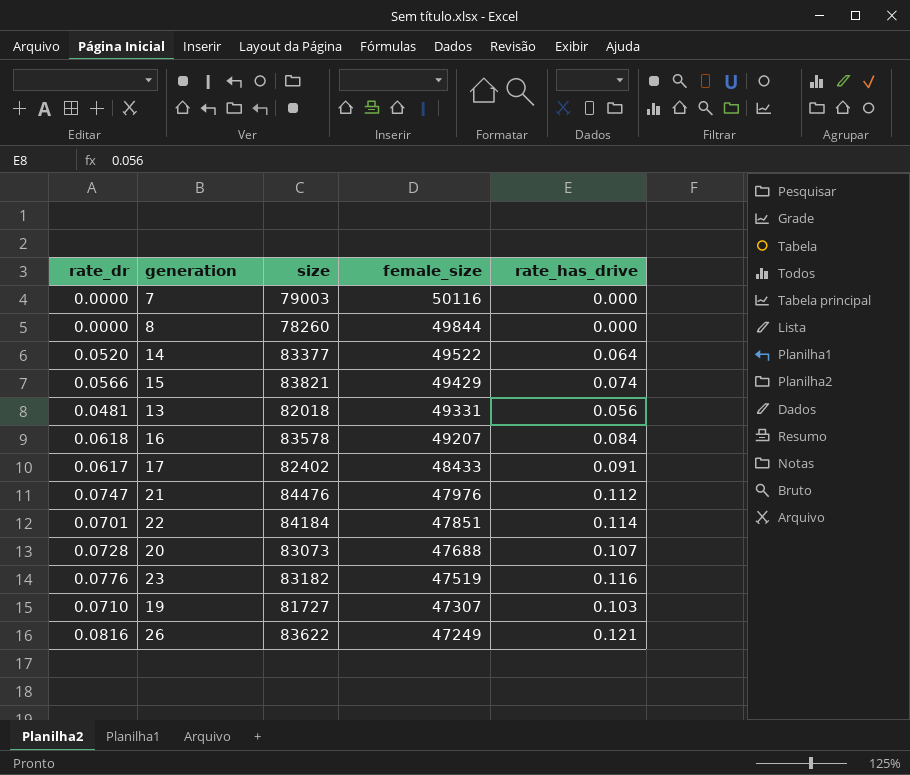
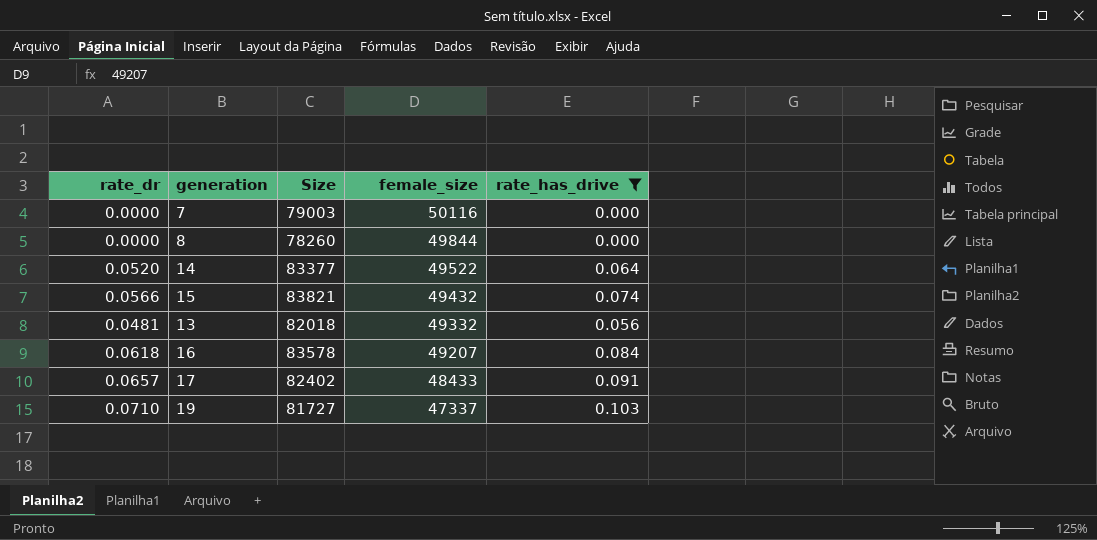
filter: none -> rate_has_drive <= 0.103
column name: size -> Size
15 | female_size: 49429 -> 49432
13 | female_size: 49331 -> 49332
17 | rate_dr: 0.0617 -> 0.0657
19 | female_size: 47307 -> 47337

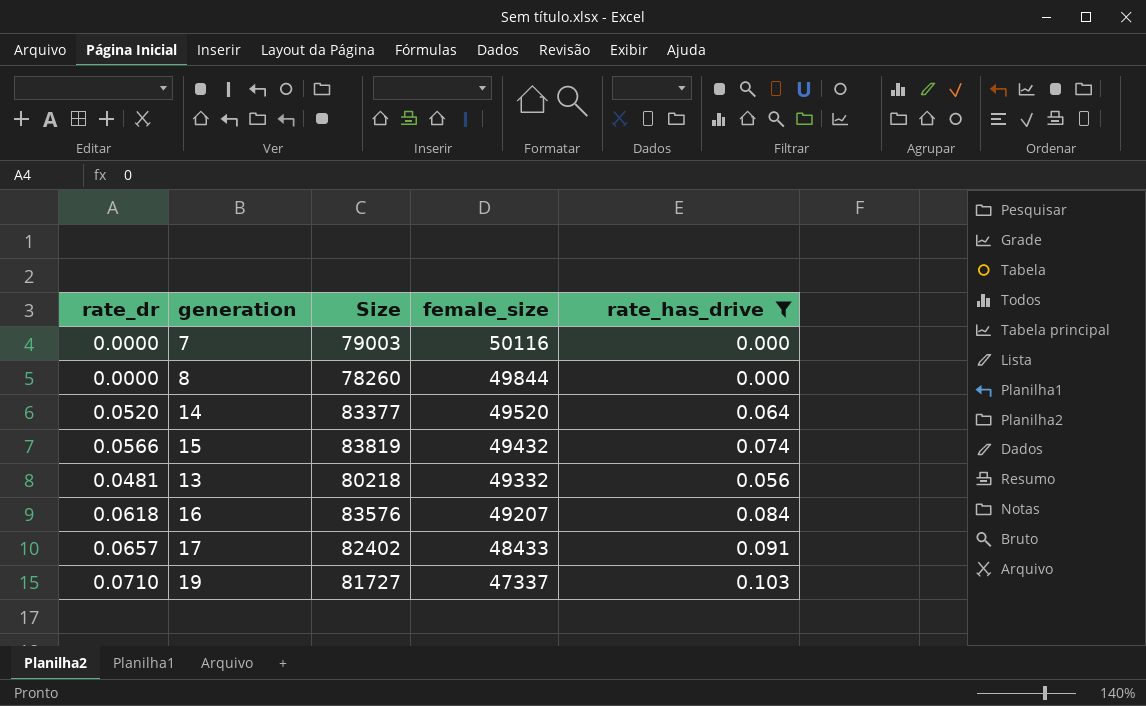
14 | female_size: 49522 -> 49520
15 | Size: 83821 -> 83819
13 | Size: 82018 -> 80218
16 | Size: 83578 -> 83576

